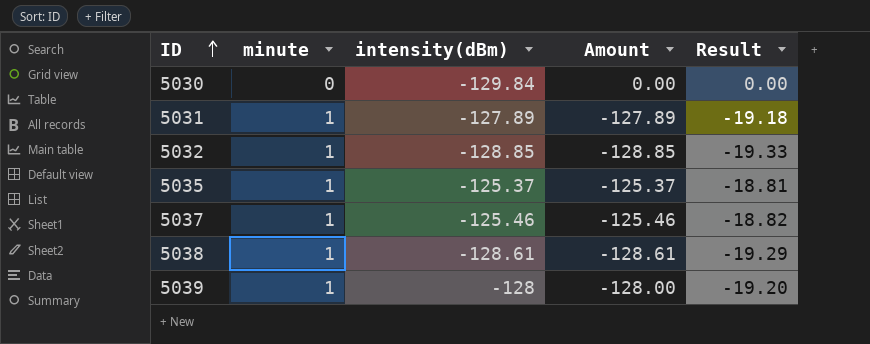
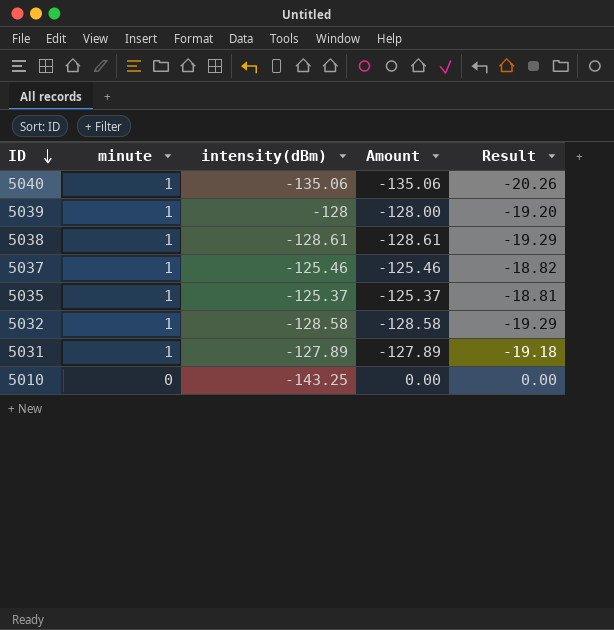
row order: ID ascending -> ID descending
row 5030: 0 | -129.84 | 0.00 | 0.00 -> none
row 5040: none -> 1 | -135.06 | -135.06 | -20.26
5032 | intensity(dBm): -128.85 -> -128.58
5032 | Amount: -128.85 -> -128.58
5032 | Result: -19.33 -> -19.29
row 5010: none -> 0 | -143.25 | 0.00 | 0.00

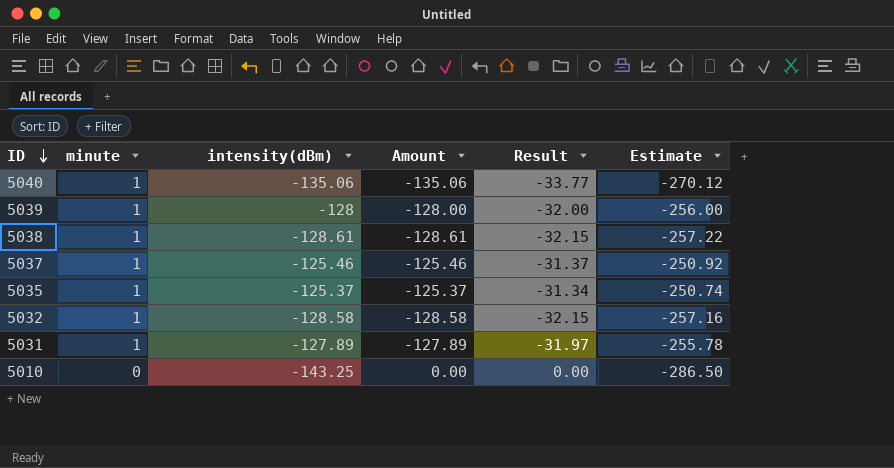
column Result | formula: [Amount] * 0.15 -> [Amount] * 0.25
column Estimate | formula: none -> [intensity(dBm)] * 2

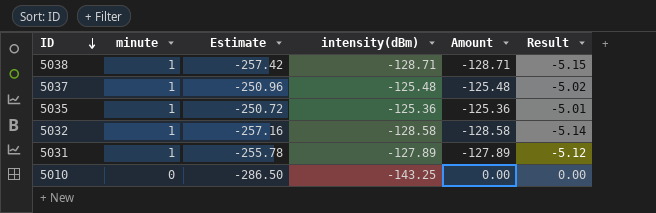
column Estimate | position: 6 -> 3
column Result | formula: [Amount] * 0.25 -> [Amount] * 0.04
row 5040: 1 | -135.06 | -135.06 | -33.77 | -270.12 -> none
row 5039: 1 | -128 | -128.00 | -32.00 | -256.00 -> none
5038 | Estimate: -257.22 -> -257.42
5038 | intensity(dBm): -128.61 -> -128.71
5038 | Amount: -128.61 -> -128.71
5037 | Estimate: -250.92 -> -250.96
5037 | intensity(dBm): -125.46 -> -125.48
5037 | Amount: -125.46 -> -125.48
5035 | Estimate: -250.74 -> -250.72
5035 | intensity(dBm): -125.37 -> -125.36
5035 | Amount: -125.37 -> -125.36

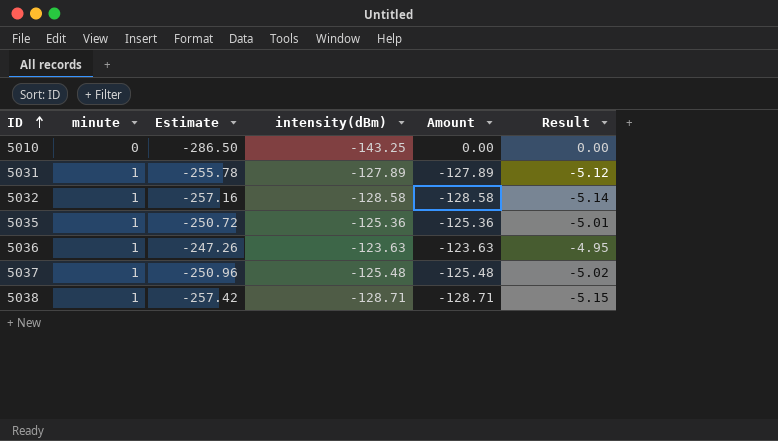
row order: ID descending -> ID ascending
row 5036: none -> 1 | -247.26 | -123.63 | -123.63 | -4.95

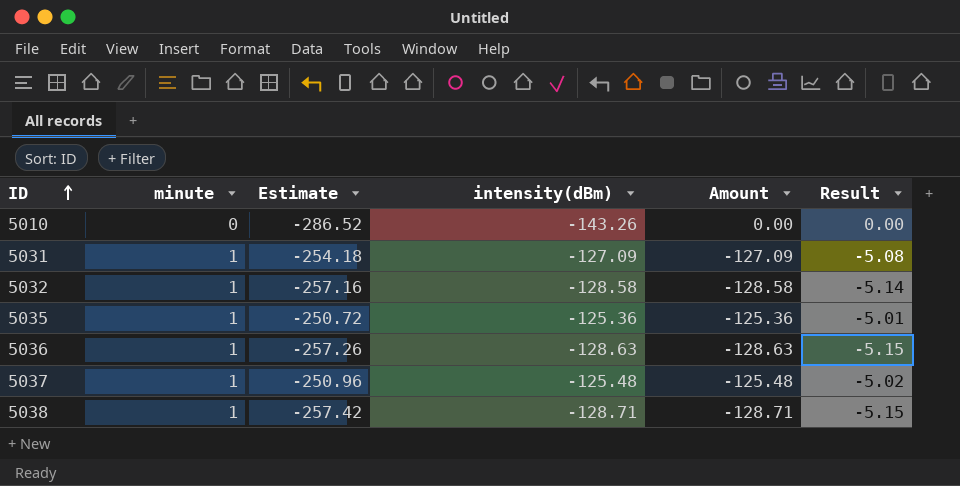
5010 | Estimate: -286.50 -> -286.52
5010 | intensity(dBm): -143.25 -> -143.26
5031 | Estimate: -255.78 -> -254.18
5031 | intensity(dBm): -127.89 -> -127.09
5031 | Amount: -127.89 -> -127.09
5031 | Result: -5.12 -> -5.08
5036 | Estimate: -247.26 -> -257.26
5036 | intensity(dBm): -123.63 -> -128.63
5036 | Amount: -123.63 -> -128.63
5036 | Result: -4.95 -> -5.15

